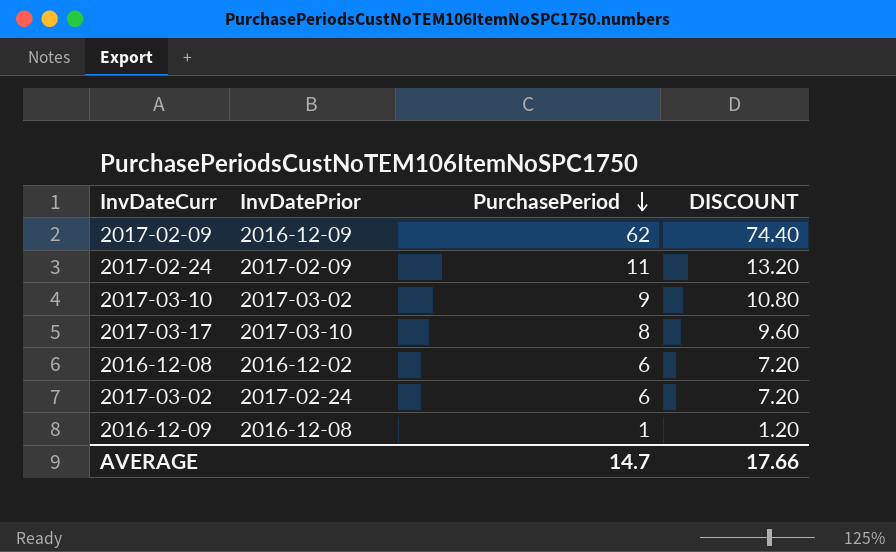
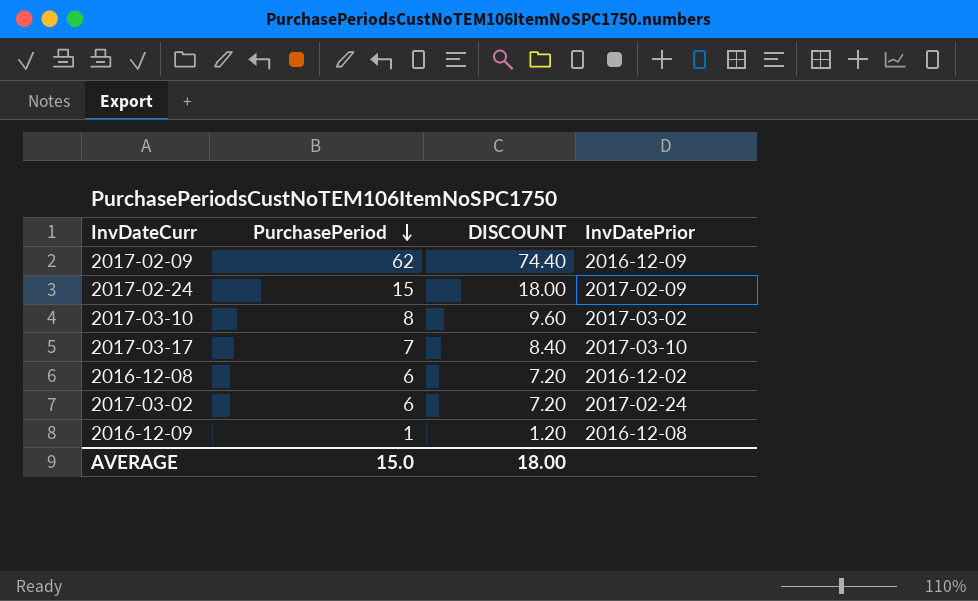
column InvDatePrior | position: 2 -> 4
2017-02-24 | PurchasePeriod: 11 -> 15
2017-02-24 | DISCOUNT: 13.20 -> 18.00
2017-03-10 | PurchasePeriod: 9 -> 8
2017-03-10 | DISCOUNT: 10.80 -> 9.60
2017-03-17 | PurchasePeriod: 8 -> 7
2017-03-17 | DISCOUNT: 9.60 -> 8.40
AVERAGE | PurchasePeriod: 14.7 -> 15.0
AVERAGE | DISCOUNT: 17.66 -> 18.00

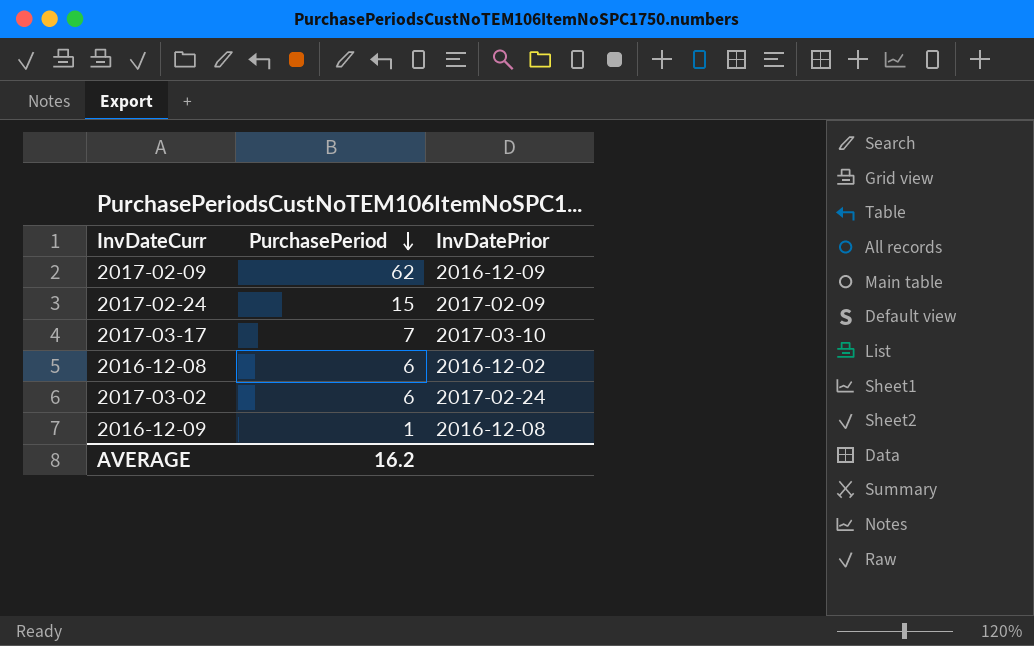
column DISCOUNT | formula: [PurchasePeriod] * 1.2 -> none
row 2017-03-10: 8 | 9.60 | 2017-03-02 -> none
AVERAGE | PurchasePeriod: 15.0 -> 16.2

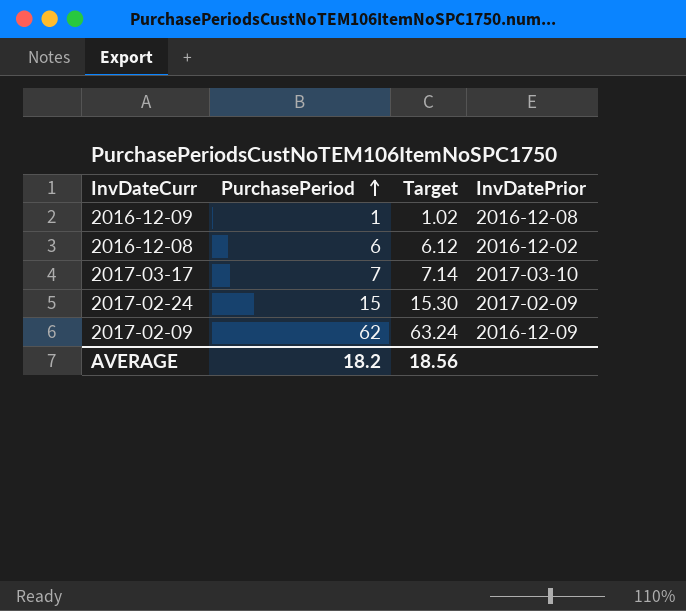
row order: PurchasePeriod descending -> PurchasePeriod ascending
column Target | formula: none -> [PurchasePeriod] * 1.02
row 2017-03-02: 6 | 2017-02-24 -> none
AVERAGE | PurchasePeriod: 16.2 -> 18.2

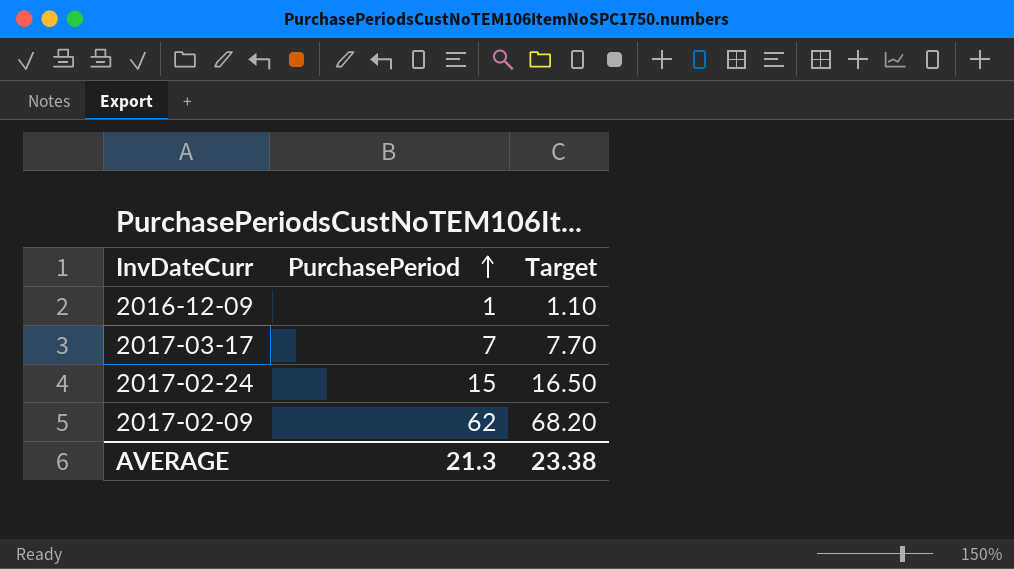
column InvDatePrior | position: 4 -> none
column Target | formula: [PurchasePeriod] * 1.02 -> [PurchasePeriod] * 1.1
row 2016-12-08: 6 | 6.12 | 2016-12-02 -> none
AVERAGE | PurchasePeriod: 18.2 -> 21.3
AVERAGE | Target: 18.56 -> 23.38

